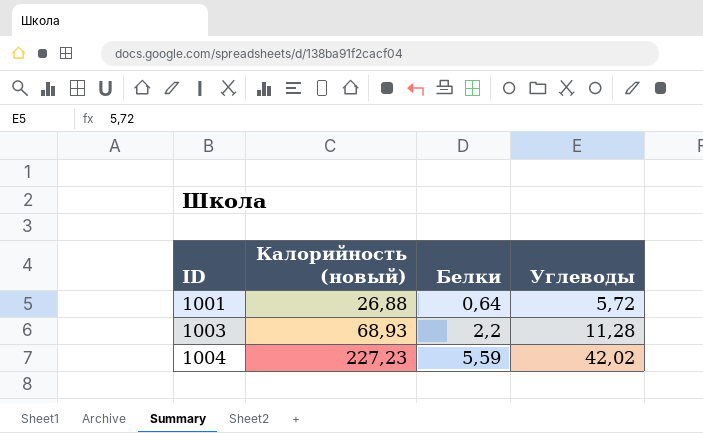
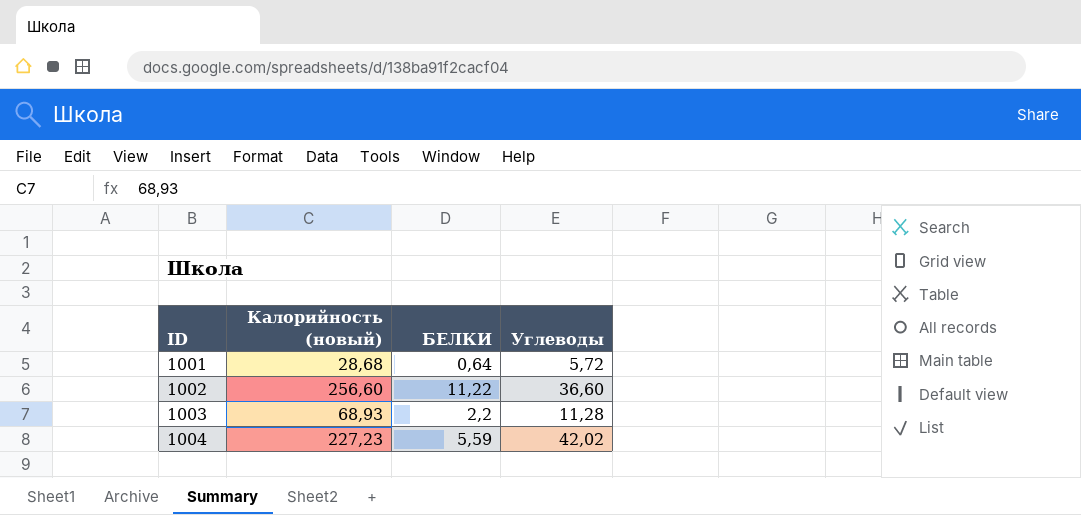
column name: Белки -> БЕЛКИ
1001 | Калорийность (новый): 26,88 -> 28,68
row 1002: none -> 256,60 | 11,22 | 36,60

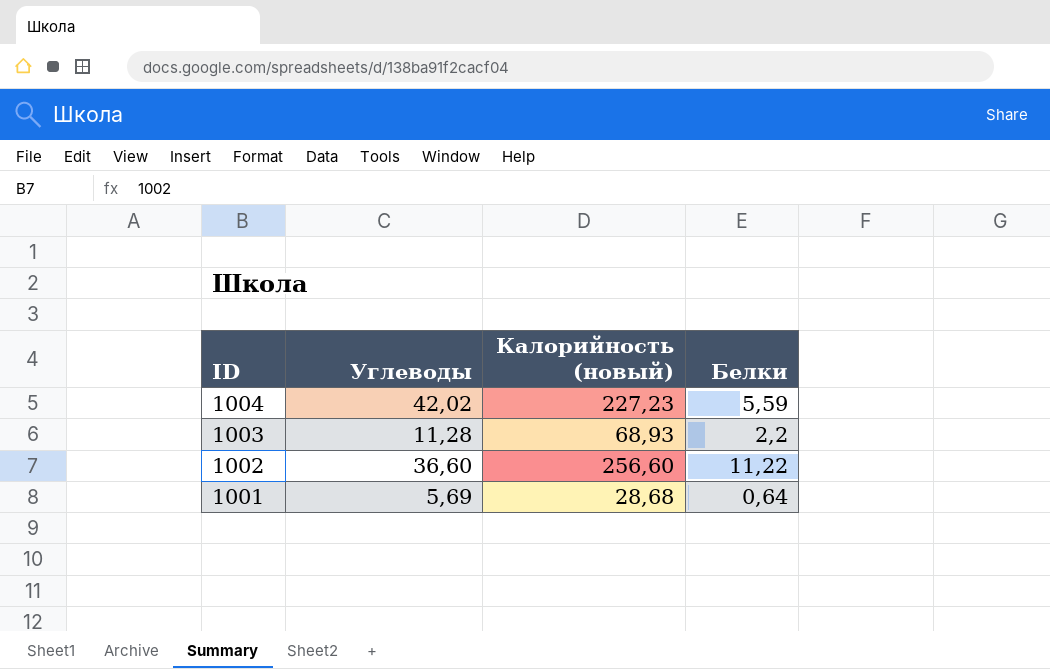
row order: ID ascending -> ID descending
column Углеводы | position: 4 -> 2
column name: БЕЛКИ -> Белки
1001 | Углеводы: 5,72 -> 5,69

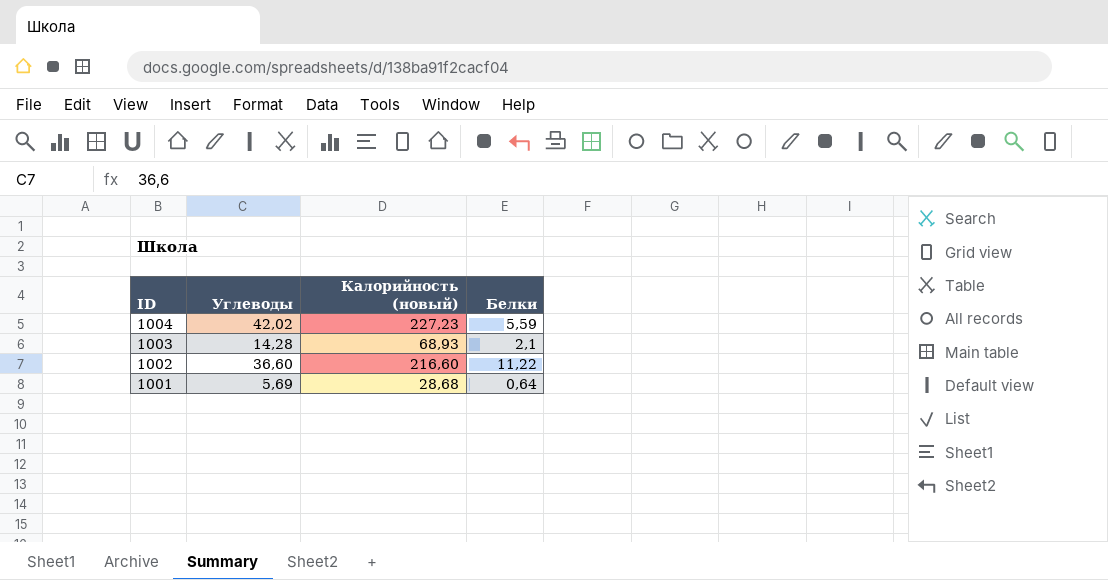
1003 | Углеводы: 11,28 -> 14,28
1003 | Белки: 2,2 -> 2,1
1002 | Калорийность (новый): 256,60 -> 216,60

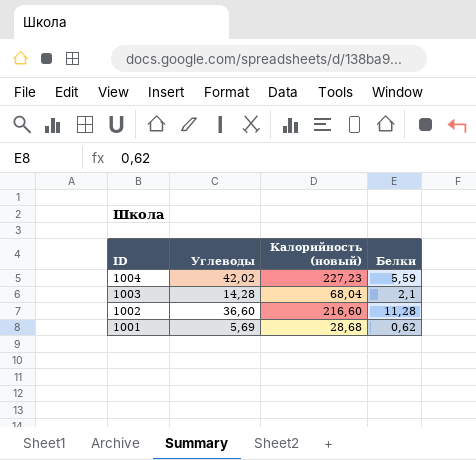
1003 | Калорийность (новый): 68,93 -> 68,04
1002 | Белки: 11,22 -> 11,28
1001 | Белки: 0,64 -> 0,62

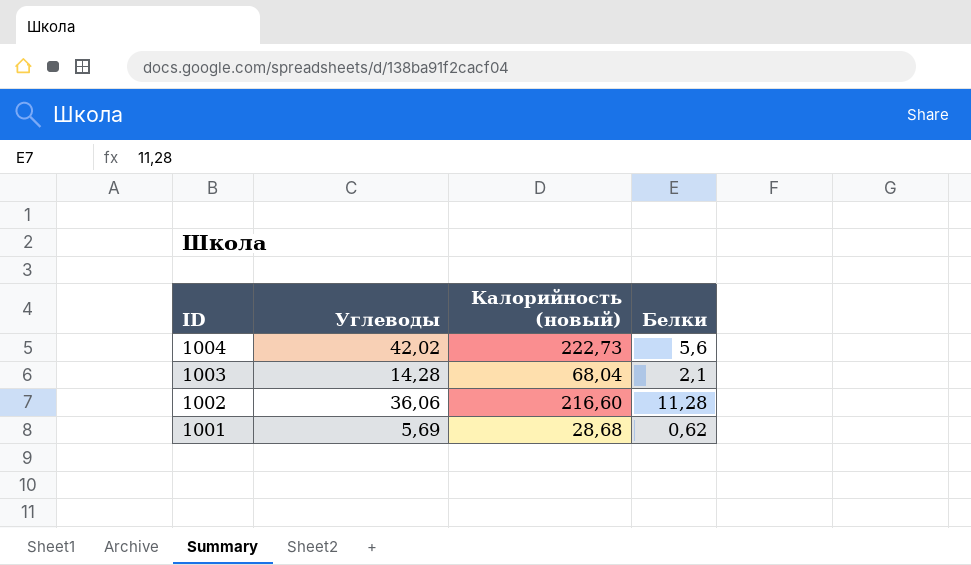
1004 | Калорийность (новый): 227,23 -> 222,73
1004 | Белки: 5,59 -> 5,6
1002 | Углеводы: 36,60 -> 36,06

